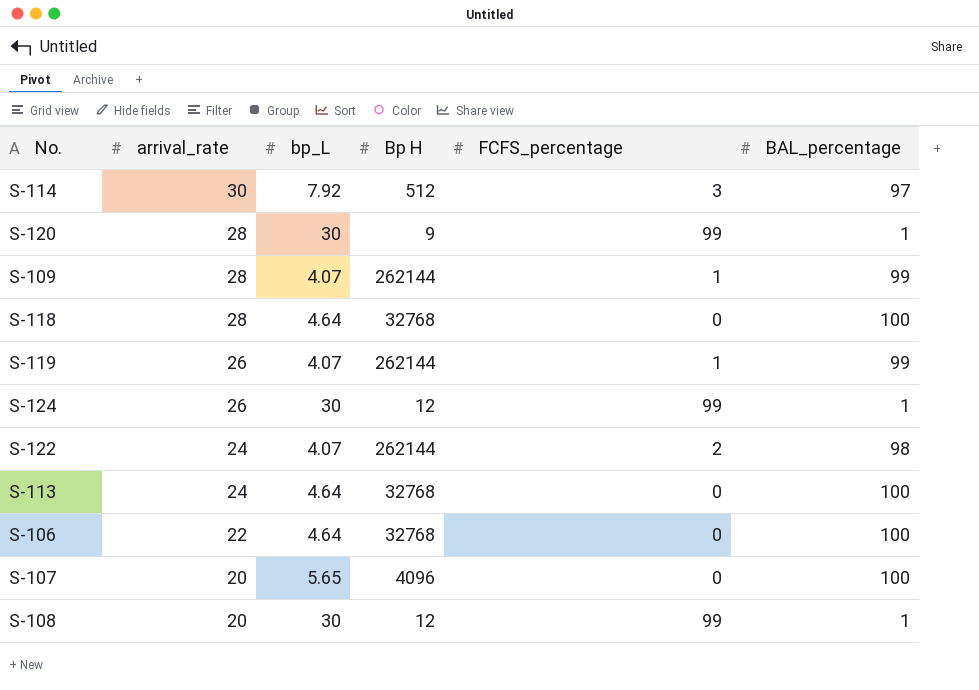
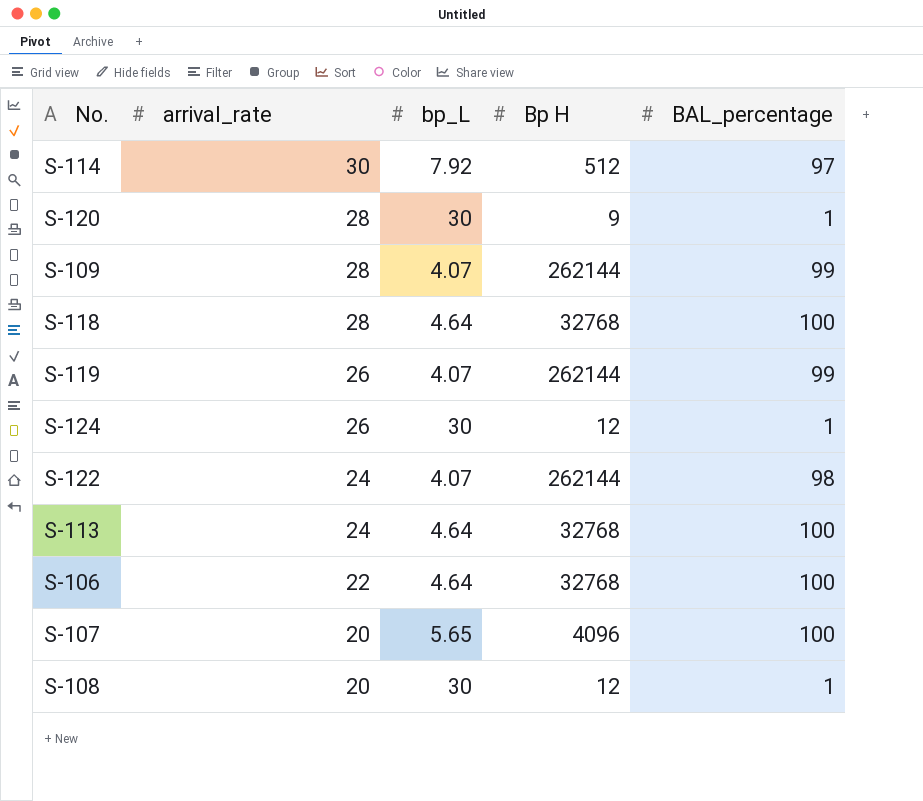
column FCFS_percentage | position: 5 -> none

